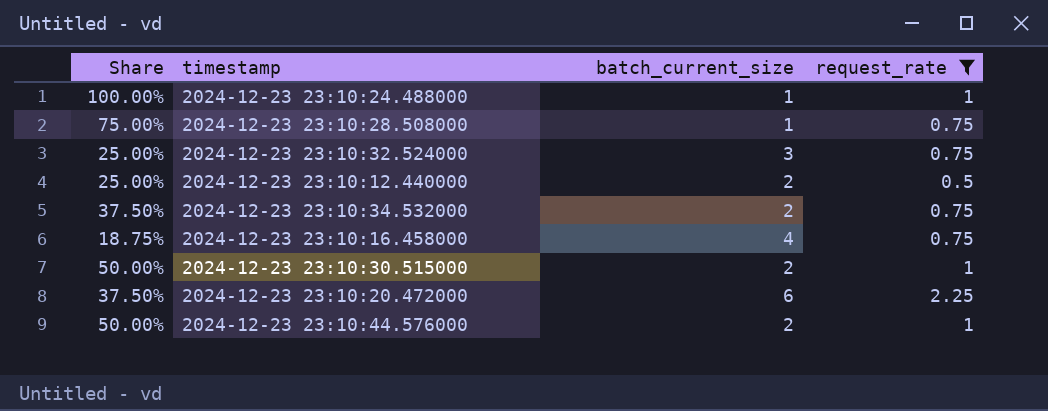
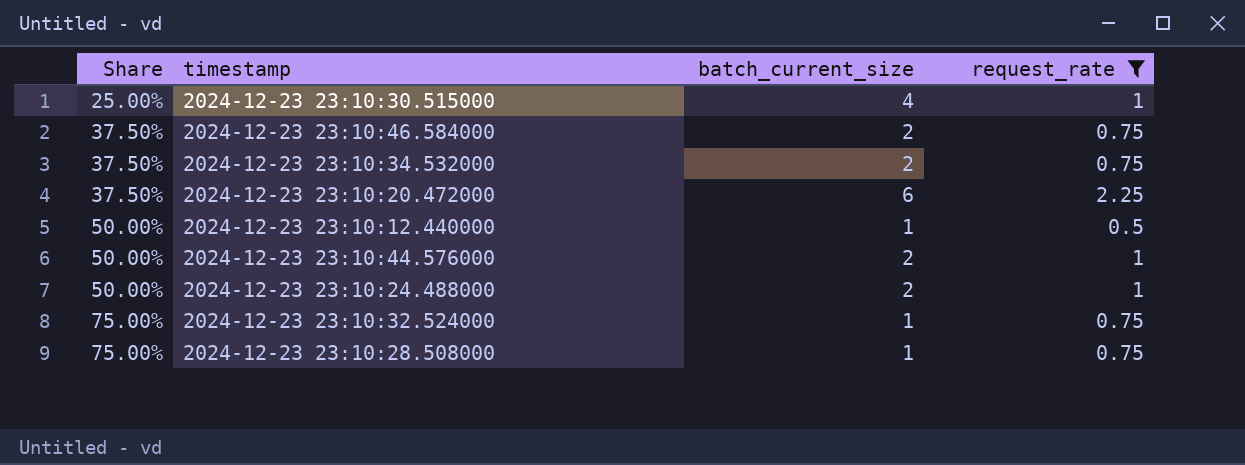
row order: none -> Share ascending
row 2024-12-23 23:10:16.458000: 18.75% | 4 | 0.75 -> none
2024-12-23 23:10:30.515000 | Share: 50.00% -> 25.00%
2024-12-23 23:10:30.515000 | batch_current_size: 2 -> 4
row 2024-12-23 23:10:46.584000: none -> 37.50% | 2 | 0.75
2024-12-23 23:10:12.440000 | Share: 25.00% -> 50.00%
2024-12-23 23:10:12.440000 | batch_current_size: 2 -> 1
2024-12-23 23:10:24.488000 | Share: 100.00% -> 50.00%
2024-12-23 23:10:24.488000 | batch_current_size: 1 -> 2
2024-12-23 23:10:32.524000 | Share: 25.00% -> 75.00%
2024-12-23 23:10:32.524000 | batch_current_size: 3 -> 1

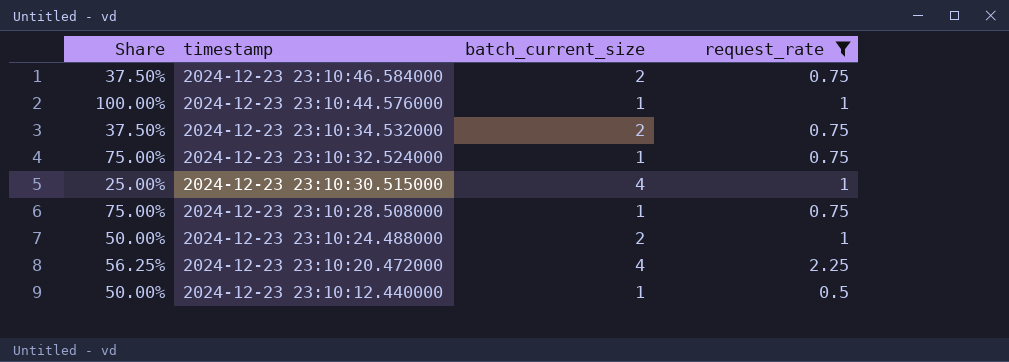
row order: Share ascending -> timestamp descending
2024-12-23 23:10:44.576000 | Share: 50.00% -> 100.00%
2024-12-23 23:10:44.576000 | batch_current_size: 2 -> 1
2024-12-23 23:10:20.472000 | Share: 37.50% -> 56.25%
2024-12-23 23:10:20.472000 | batch_current_size: 6 -> 4

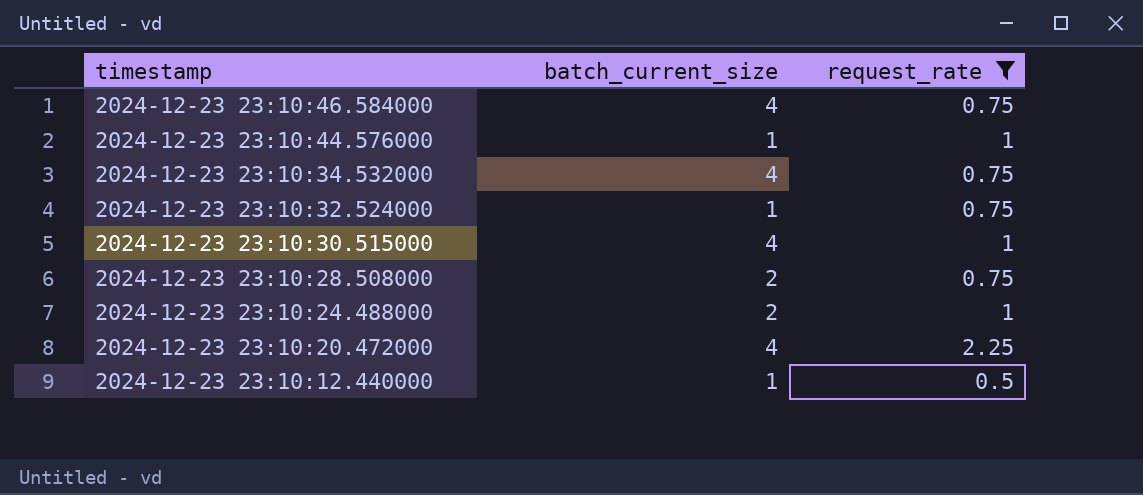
column Share | formula: [request_rate] / [batch_current_size] -> none
2024-12-23 23:10:46.584000 | batch_current_size: 2 -> 4
2024-12-23 23:10:34.532000 | batch_current_size: 2 -> 4
2024-12-23 23:10:28.508000 | batch_current_size: 1 -> 2

